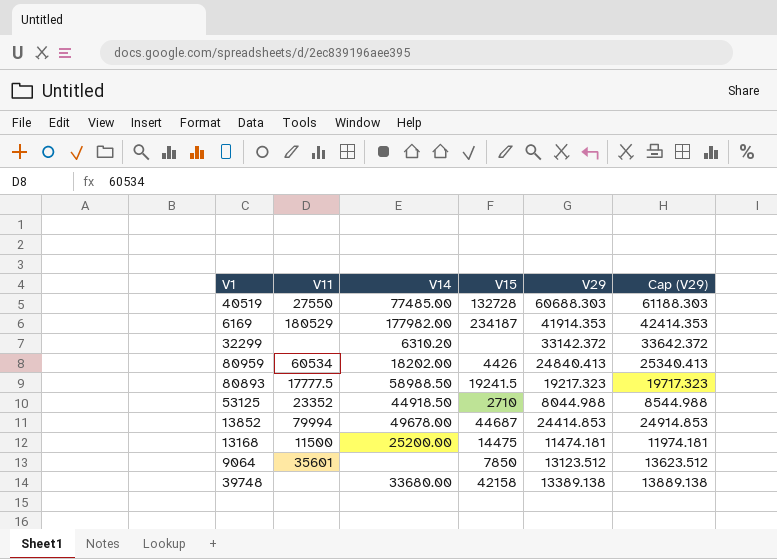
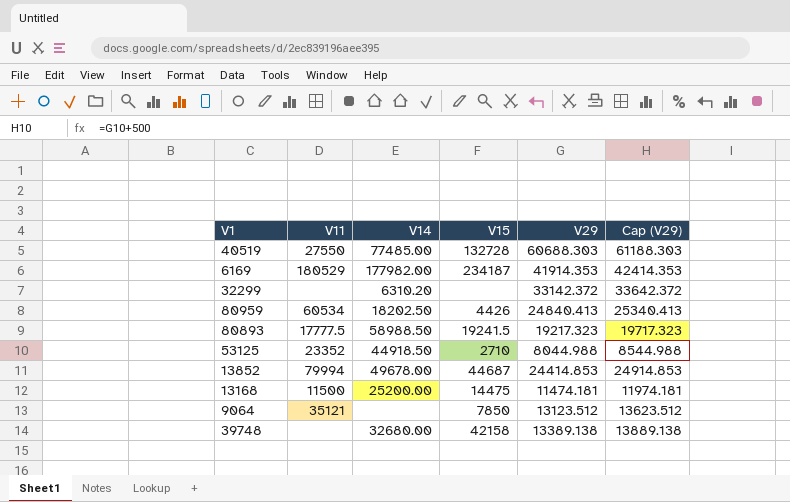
80959 | V14: 18202.00 -> 18202.50
9064 | V11: 35601 -> 35121
39748 | V14: 33680.00 -> 32680.00

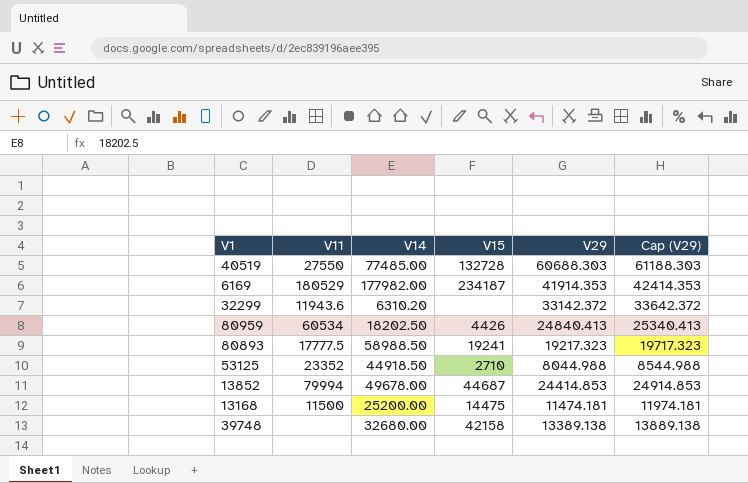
row 9064: 35121 | none | 7850 | 13123.512 | 13623.512 -> none
32299 | V11: none -> 11943.6
80893 | V15: 19241.5 -> 19241

